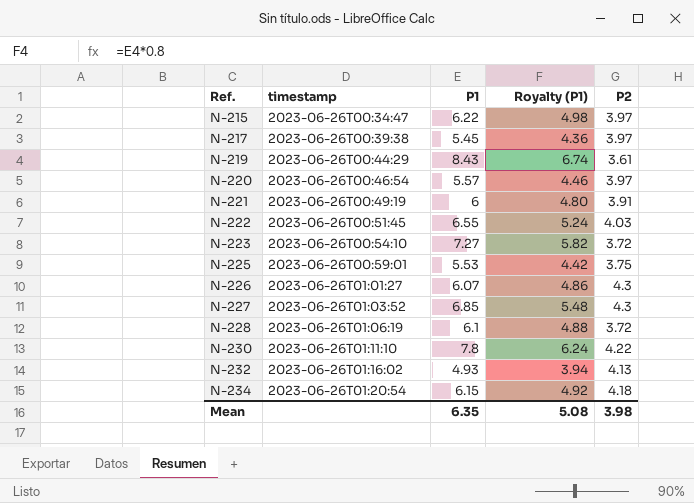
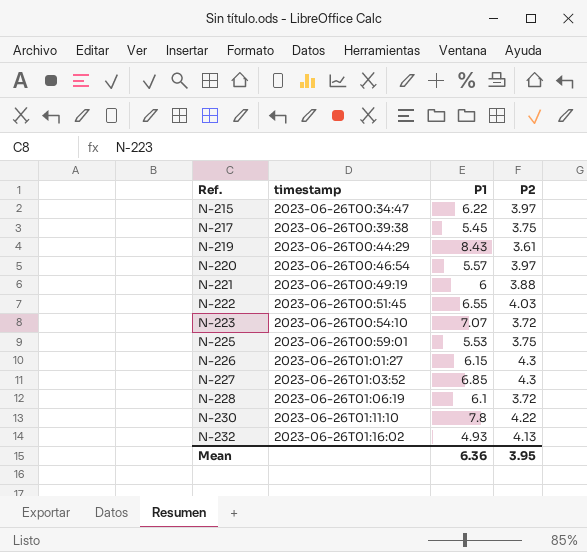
column Royalty (P1) | formula: [P1] * 0.8 -> none
row N-234: 2023-06-26T01:20:54 | 6.15 | 4.92 | 4.18 -> none
N-217 | P2: 3.97 -> 3.75
N-221 | P2: 3.91 -> 3.88
N-223 | P1: 7.27 -> 7.07
N-226 | P1: 6.07 -> 6.15
Mean | P1: 6.35 -> 6.36
Mean | P2: 3.98 -> 3.95

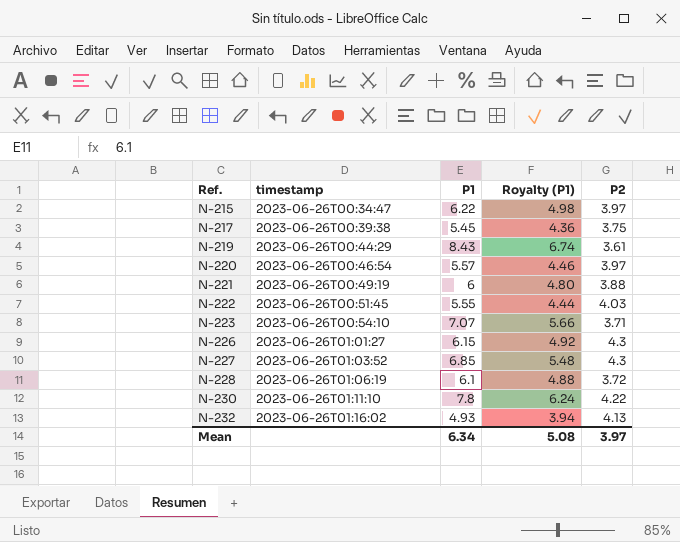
column Royalty (P1) | formula: none -> [P1] * 0.8
row N-225: 2023-06-26T00:59:01 | 5.53 | 3.75 -> none
N-222 | P1: 6.55 -> 5.55
N-223 | P2: 3.72 -> 3.71
Mean | P1: 6.36 -> 6.34
Mean | P2: 3.95 -> 3.97

